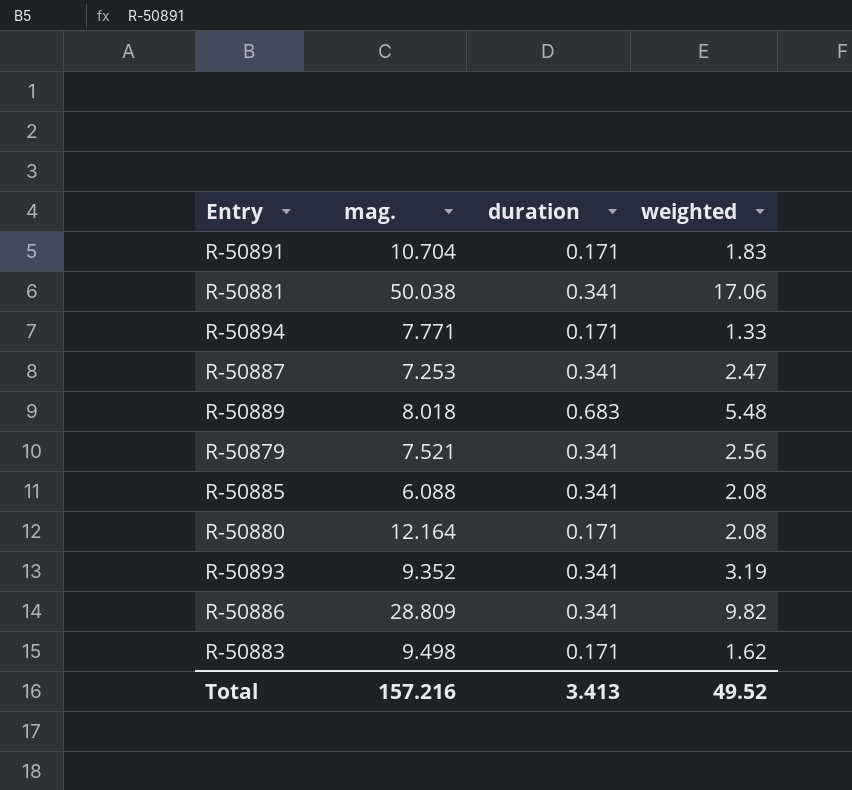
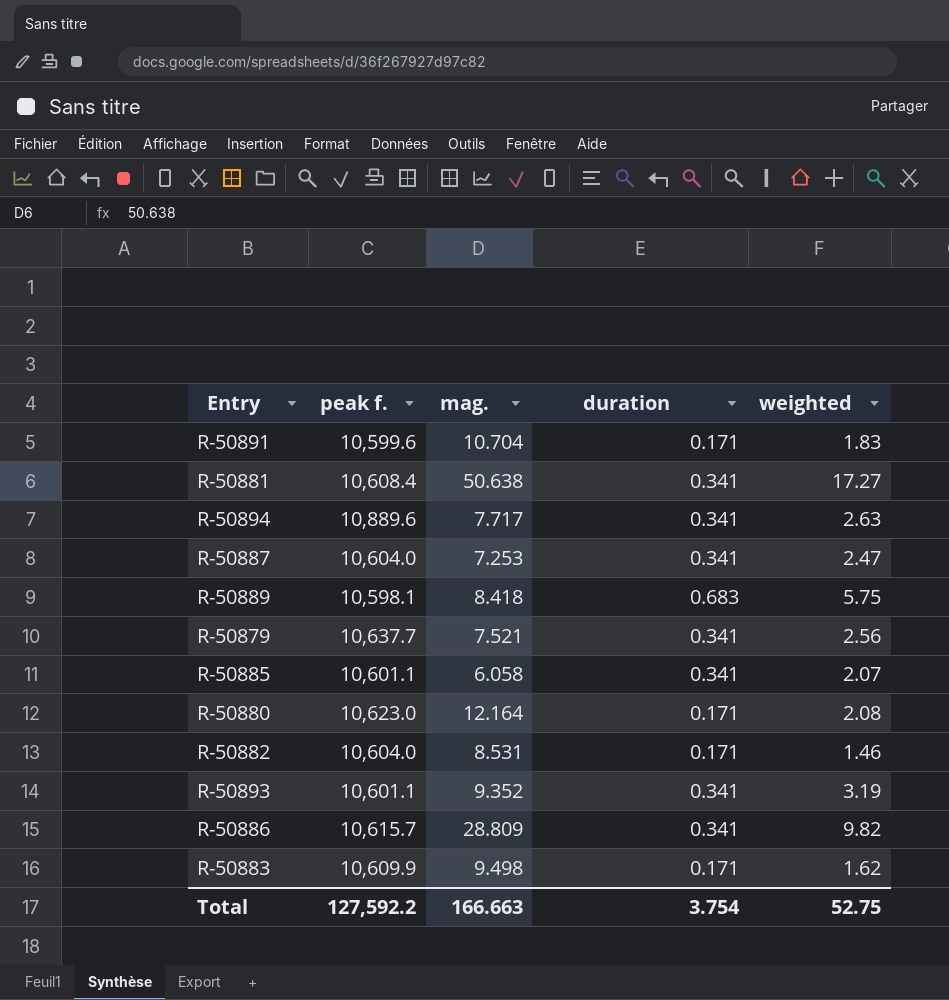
column peak f. | position: none -> 2
R-50881 | mag.: 50.038 -> 50.638
R-50881 | weighted: 17.06 -> 17.27
R-50894 | mag.: 7.771 -> 7.717
R-50894 | duration: 0.171 -> 0.341
R-50894 | weighted: 1.33 -> 2.63
R-50889 | mag.: 8.018 -> 8.418
R-50889 | weighted: 5.48 -> 5.75
R-50885 | mag.: 6.088 -> 6.058
R-50885 | weighted: 2.08 -> 2.07
row R-50882: none -> 10,604.0 | 8.531 | 0.171 | 1.46
Total | mag.: 157.216 -> 166.663
Total | duration: 3.413 -> 3.754
Total | weighted: 49.52 -> 52.75

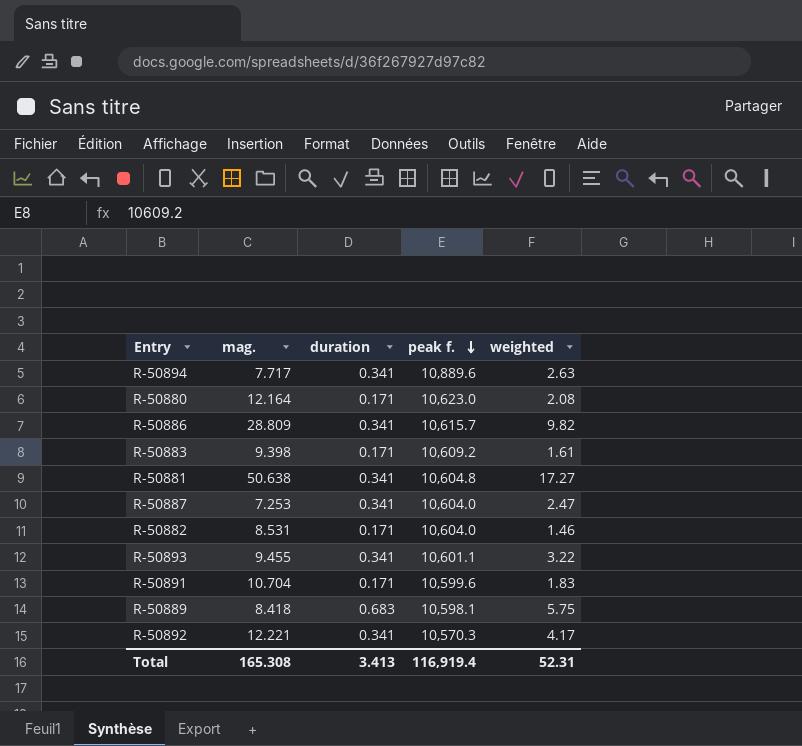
row order: none -> peak f. descending
column peak f. | position: 2 -> 4
row R-50879: 10,637.7 | 7.521 | 0.341 | 2.56 -> none
row R-50885: 10,601.1 | 6.058 | 0.341 | 2.07 -> none
R-50883 | mag.: 9.498 -> 9.398
R-50883 | peak f.: 10,609.9 -> 10,609.2
R-50883 | weighted: 1.62 -> 1.61
R-50881 | peak f.: 10,608.4 -> 10,604.8
R-50893 | mag.: 9.352 -> 9.455
R-50893 | weighted: 3.19 -> 3.22
row R-50892: none -> 12.221 | 0.341 | 10,570.3 | 4.17
Total | mag.: 166.663 -> 165.308
Total | duration: 3.754 -> 3.413
Total | peak f.: 127,592.2 -> 116,919.4
Total | weighted: 52.75 -> 52.31

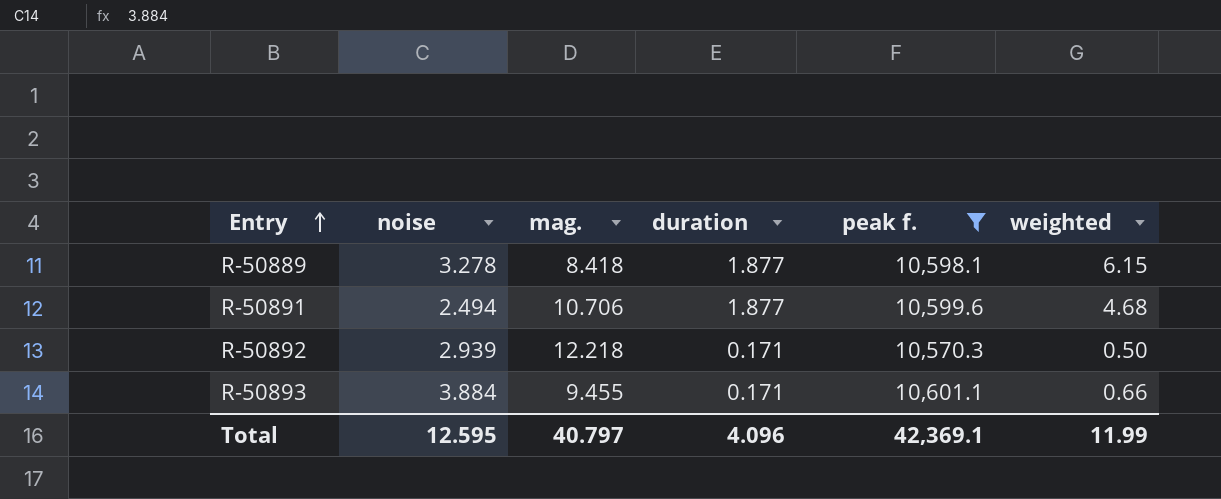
filter: none -> peak f. <= 10,601.1
row order: peak f. descending -> Entry ascending
column noise | position: none -> 2
column weighted | formula: [mag.] * [duration] -> [noise] * [duration]
R-50889 | duration: 0.683 -> 1.877
R-50891 | mag.: 10.704 -> 10.706
R-50891 | duration: 0.171 -> 1.877
R-50892 | mag.: 12.221 -> 12.218
R-50892 | duration: 0.341 -> 0.171
R-50893 | duration: 0.341 -> 0.171
Total | mag.: 165.308 -> 40.797
Total | duration: 3.413 -> 4.096
Total | peak f.: 116,919.4 -> 42,369.1
Total | weighted: 52.31 -> 11.99

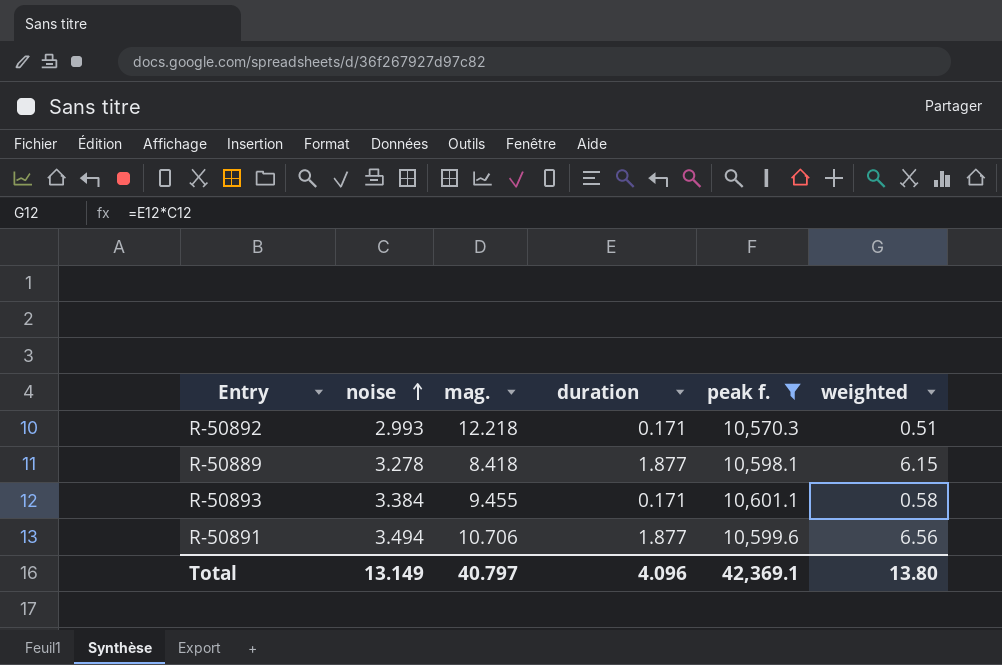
row order: Entry ascending -> noise ascending
R-50892 | noise: 2.939 -> 2.993
R-50892 | weighted: 0.50 -> 0.51
R-50893 | noise: 3.884 -> 3.384
R-50893 | weighted: 0.66 -> 0.58
R-50891 | noise: 2.494 -> 3.494
R-50891 | weighted: 4.68 -> 6.56
Total | noise: 12.595 -> 13.149
Total | weighted: 11.99 -> 13.80

